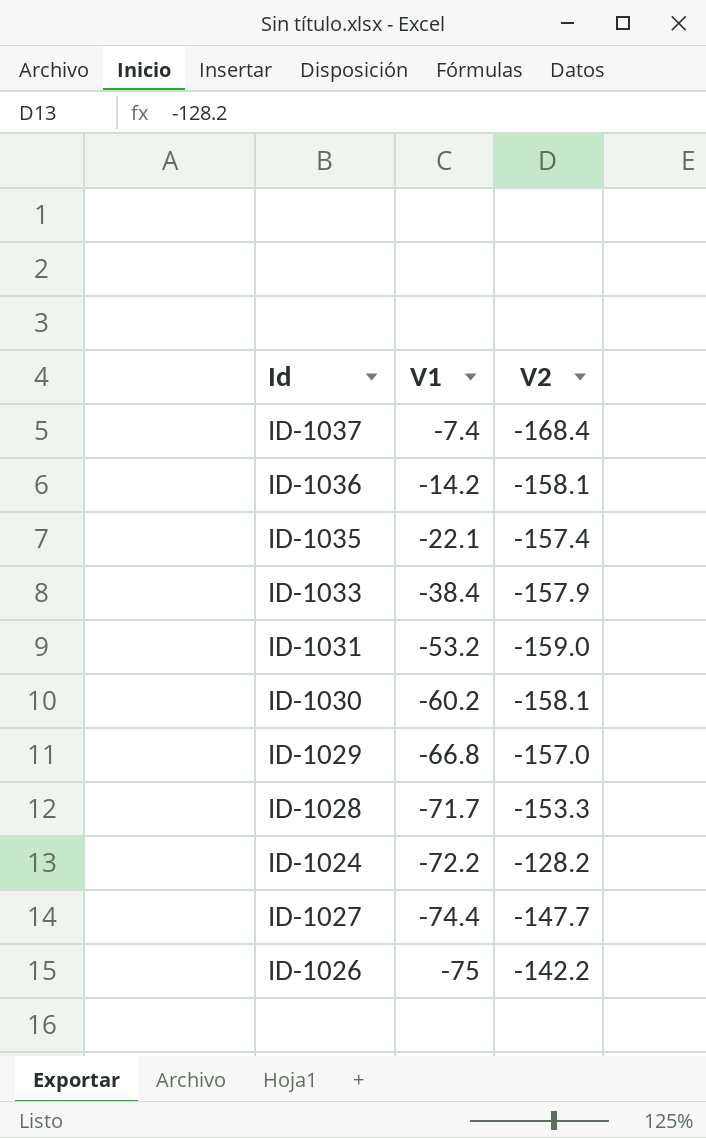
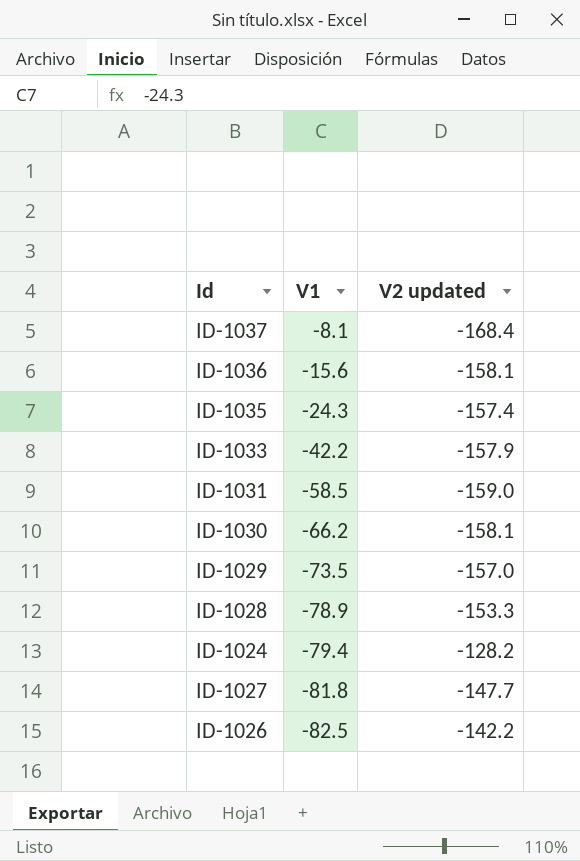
column name: V2 -> V2 updated
ID-1037 | V1: -7.4 -> -8.1
ID-1036 | V1: -14.2 -> -15.6
ID-1035 | V1: -22.1 -> -24.3
ID-1033 | V1: -38.4 -> -42.2
ID-1031 | V1: -53.2 -> -58.5
ID-1030 | V1: -60.2 -> -66.2
ID-1029 | V1: -66.8 -> -73.5
ID-1028 | V1: -71.7 -> -78.9
ID-1024 | V1: -72.2 -> -79.4
ID-1027 | V1: -74.4 -> -81.8
ID-1026 | V1: -75 -> -82.5

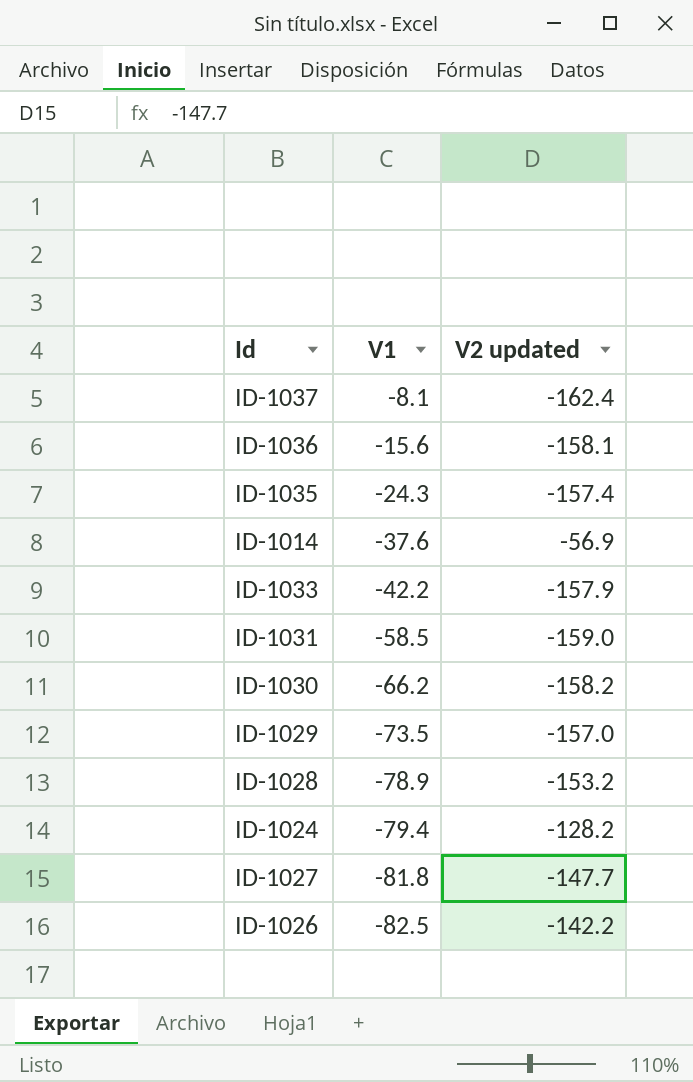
ID-1037 | V2 updated: -168.4 -> -162.4
row ID-1014: none -> -37.6 | -56.9
ID-1030 | V2 updated: -158.1 -> -158.2
ID-1028 | V2 updated: -153.3 -> -153.2

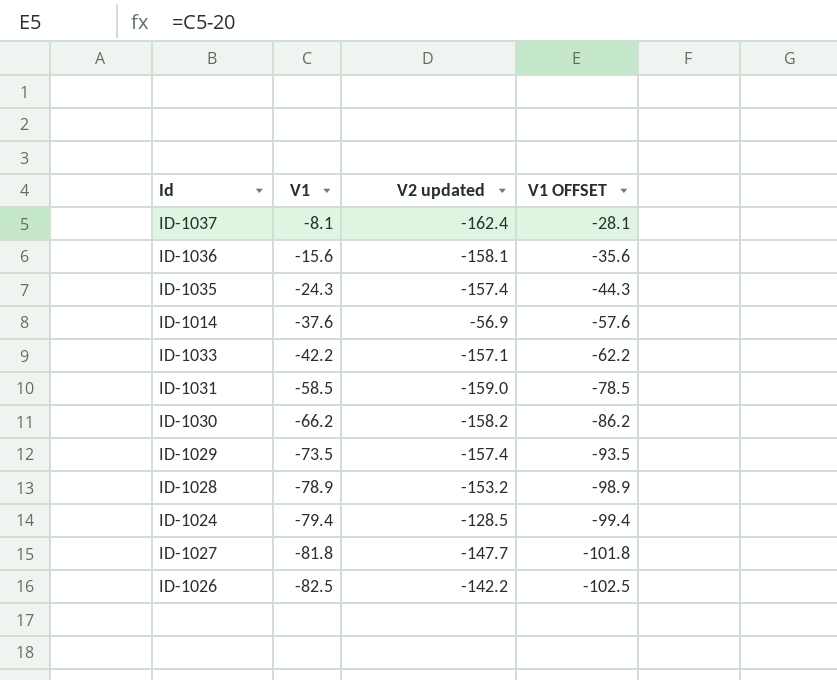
column V1 OFFSET | formula: none -> [V1] - 20
ID-1033 | V2 updated: -157.9 -> -157.1
ID-1029 | V2 updated: -157.0 -> -157.4
ID-1024 | V2 updated: -128.2 -> -128.5

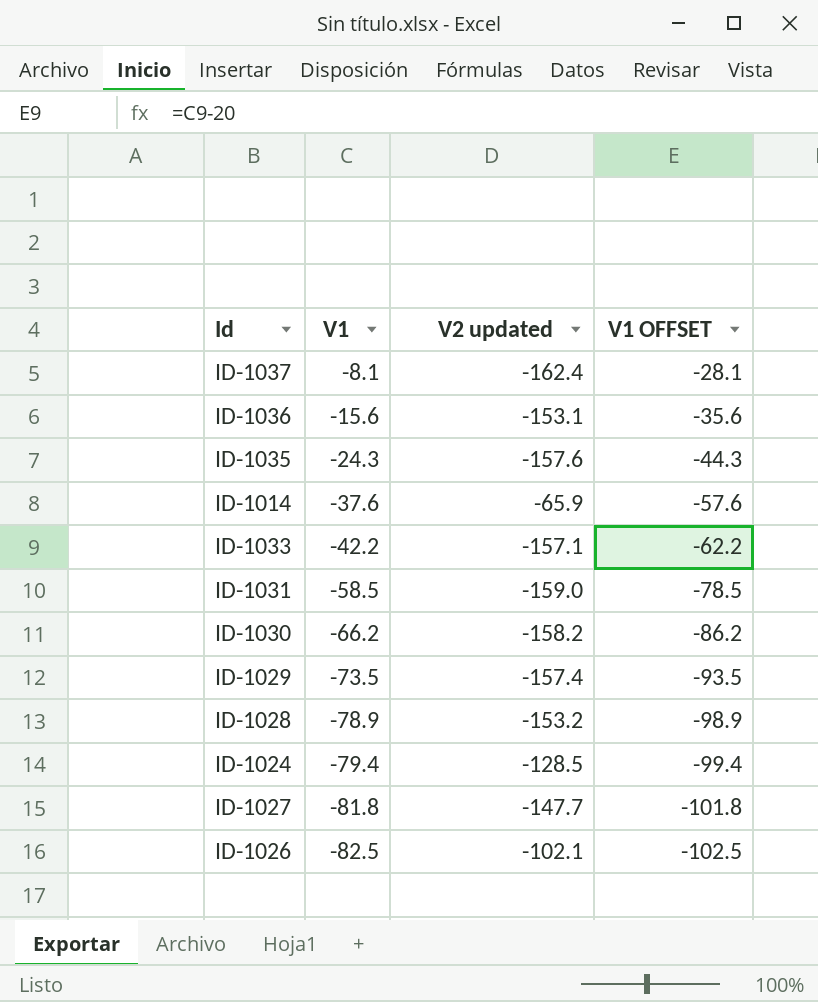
ID-1036 | V2 updated: -158.1 -> -153.1
ID-1035 | V2 updated: -157.4 -> -157.6
ID-1014 | V2 updated: -56.9 -> -65.9
ID-1026 | V2 updated: -142.2 -> -102.1

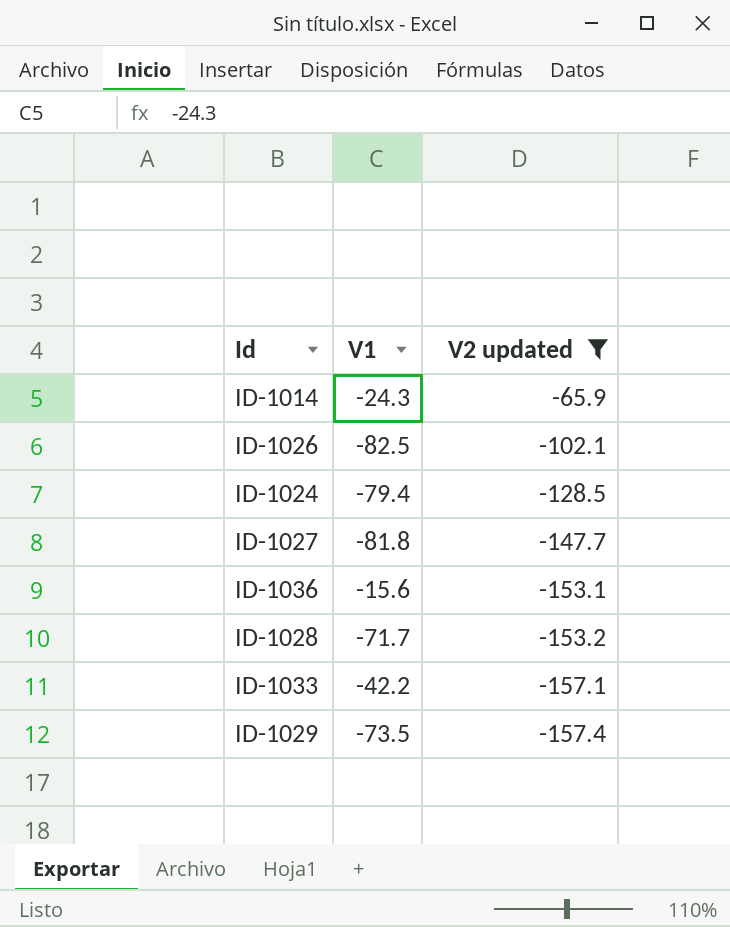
filter: none -> V2 updated >= -157.4
row order: V1 descending -> V2 updated descending
column V1 OFFSET | formula: [V1] - 20 -> none
ID-1014 | V1: -37.6 -> -24.3
ID-1028 | V1: -78.9 -> -71.7

